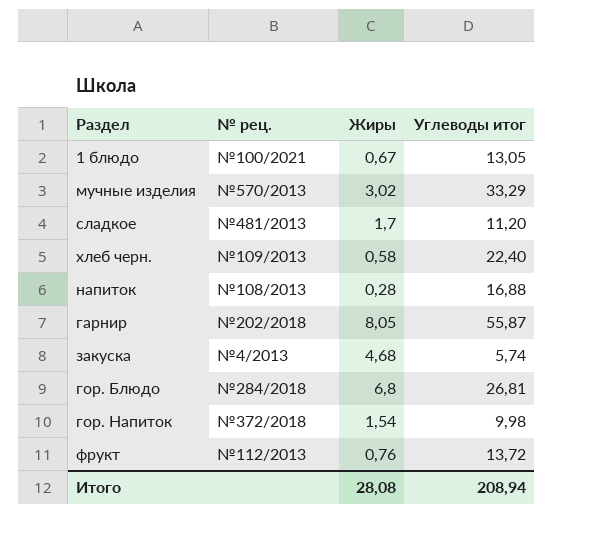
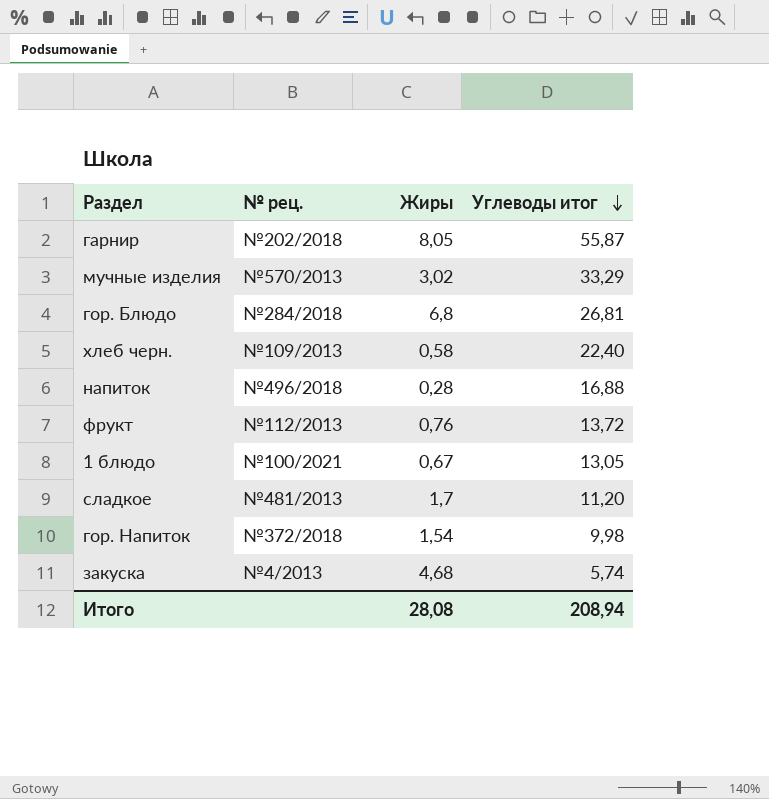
row order: none -> Углеводы итог descending
напиток | № рец.: №108/2013 -> №496/2018

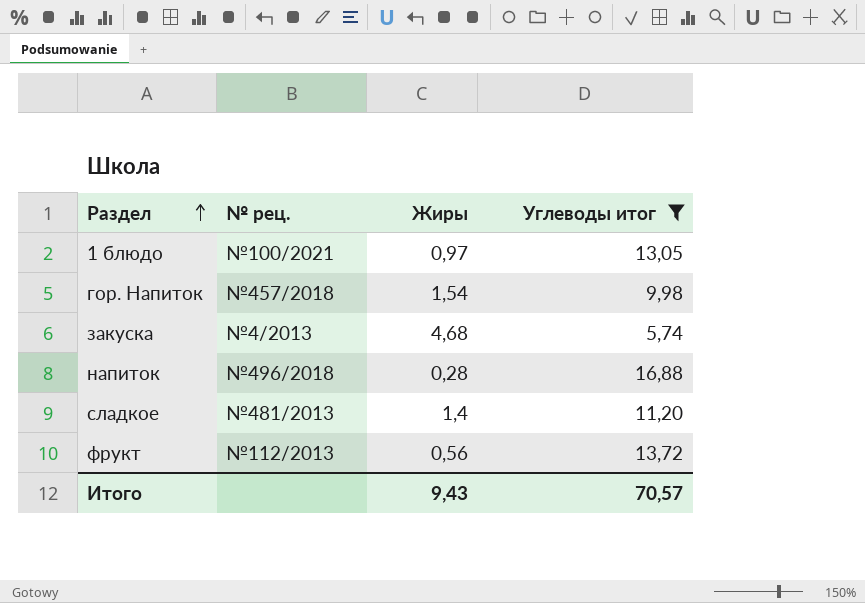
filter: none -> Углеводы итог <= 16,88
row order: Углеводы итог descending -> Раздел ascending
1 блюдо | Жиры: 0,67 -> 0,97
гор. Напиток | № рец.: №372/2018 -> №457/2018
сладкое | Жиры: 1,7 -> 1,4
фрукт | Жиры: 0,76 -> 0,56
Итого | Жиры: 28,08 -> 9,43
Итого | Углеводы итог: 208,94 -> 70,57

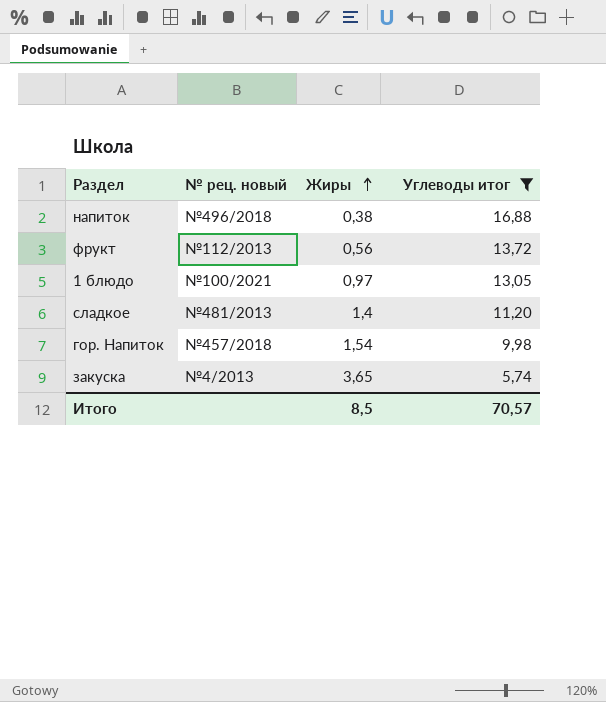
row order: Раздел ascending -> Жиры ascending
column name: № рец. -> № рец. новый
напиток | Жиры: 0,28 -> 0,38
закуска | Жиры: 4,68 -> 3,65
Итого | Жиры: 9,43 -> 8,5

